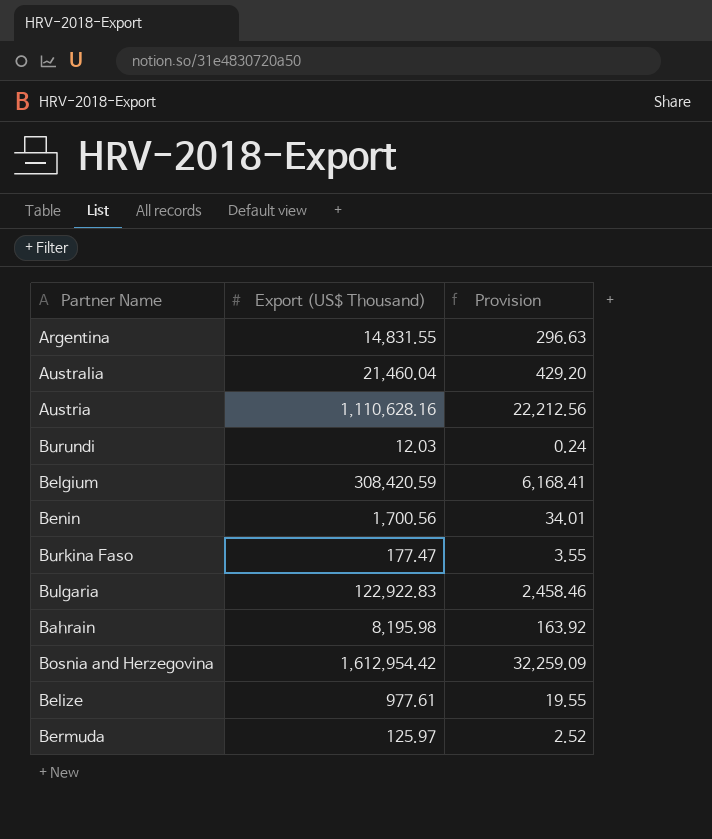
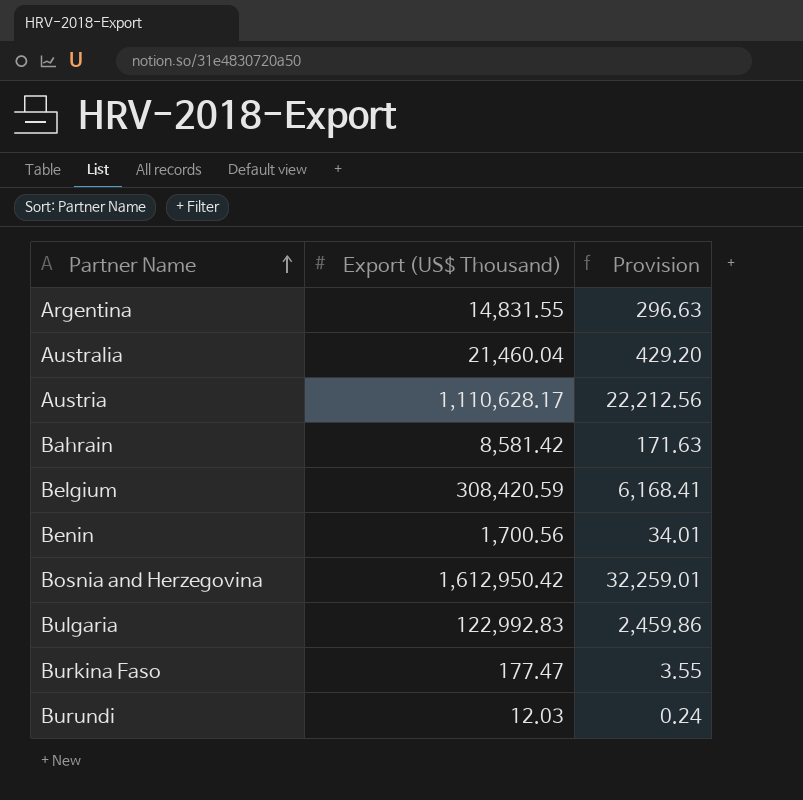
row order: none -> Partner Name ascending
row Belize: 977.61 | 19.55 -> none
row Bermuda: 125.97 | 2.52 -> none
Austria | Export (US$ Thousand): 1,110,628.16 -> 1,110,628.17
Bahrain | Export (US$ Thousand): 8,195.98 -> 8,581.42
Bahrain | Provision: 163.92 -> 171.63
Bosnia and Herzegovina | Export (US$ Thousand): 1,612,954.42 -> 1,612,950.42
Bosnia and Herzegovina | Provision: 32,259.09 -> 32,259.01
Bulgaria | Export (US$ Thousand): 122,922.83 -> 122,992.83
Bulgaria | Provision: 2,458.46 -> 2,459.86

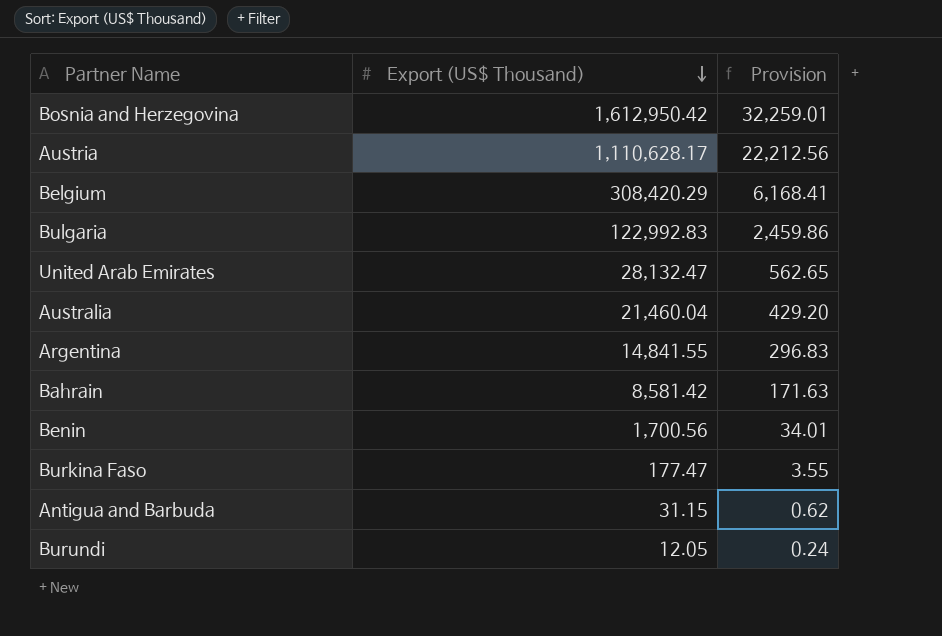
row order: Partner Name ascending -> Export (US$ Thousand) descending
Belgium | Export (US$ Thousand): 308,420.59 -> 308,420.29
row United Arab Emirates: none -> 28,132.47 | 562.65
Argentina | Export (US$ Thousand): 14,831.55 -> 14,841.55
Argentina | Provision: 296.63 -> 296.83
row Antigua and Barbuda: none -> 31.15 | 0.62
Burundi | Export (US$ Thousand): 12.03 -> 12.05

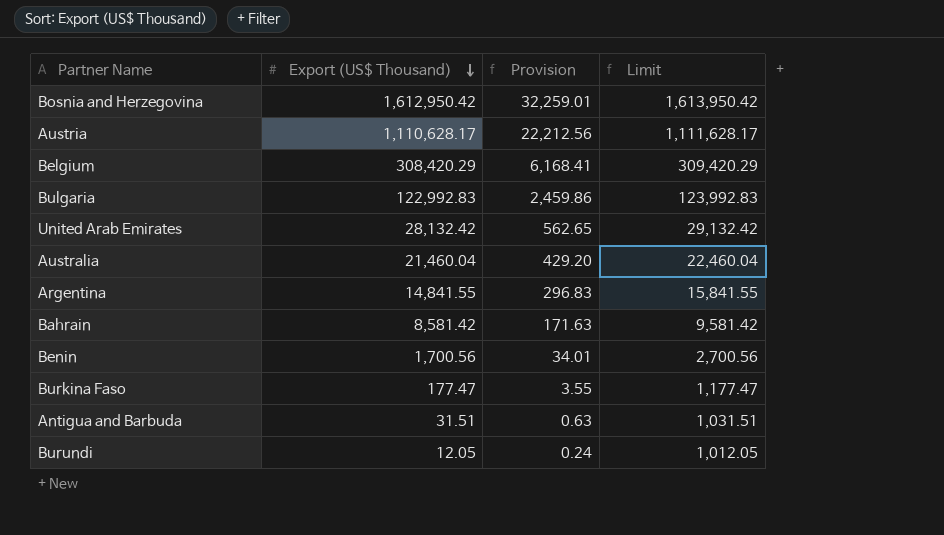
column Limit | formula: none -> [Export (US$ Thousand)] + 1000
United Arab Emirates | Export (US$ Thousand): 28,132.47 -> 28,132.42
Antigua and Barbuda | Export (US$ Thousand): 31.15 -> 31.51
Antigua and Barbuda | Provision: 0.62 -> 0.63

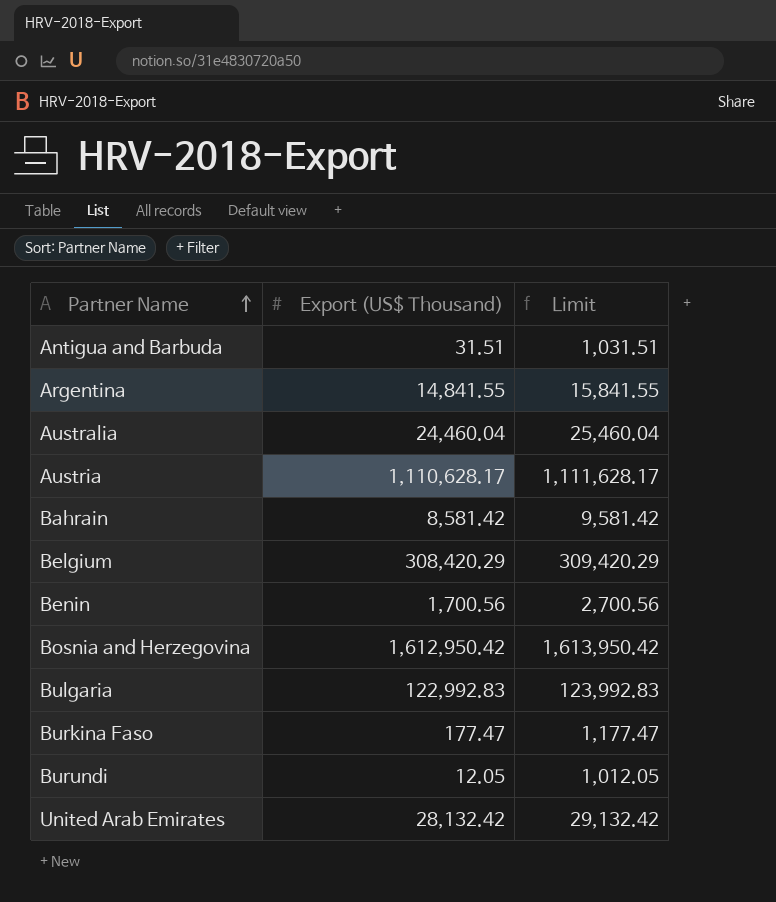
row order: Export (US$ Thousand) descending -> Partner Name ascending
column Provision | formula: [Export (US$ Thousand)] * 0.02 -> none
Australia | Export (US$ Thousand): 21,460.04 -> 24,460.04
Australia | Limit: 22,460.04 -> 25,460.04

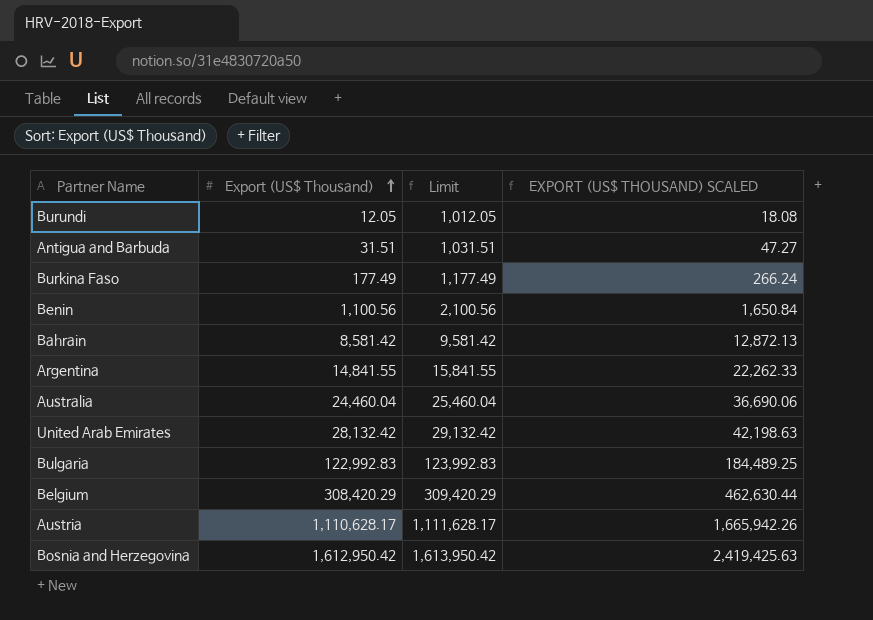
row order: Partner Name ascending -> Export (US$ Thousand) ascending
column EXPORT (US$ THOUSAND) SCALED | formula: none -> [Export (US$ Thousand)] * 1.5
Burkina Faso | Export (US$ Thousand): 177.47 -> 177.49
Burkina Faso | Limit: 1,177.47 -> 1,177.49
Benin | Export (US$ Thousand): 1,700.56 -> 1,100.56
Benin | Limit: 2,700.56 -> 2,100.56

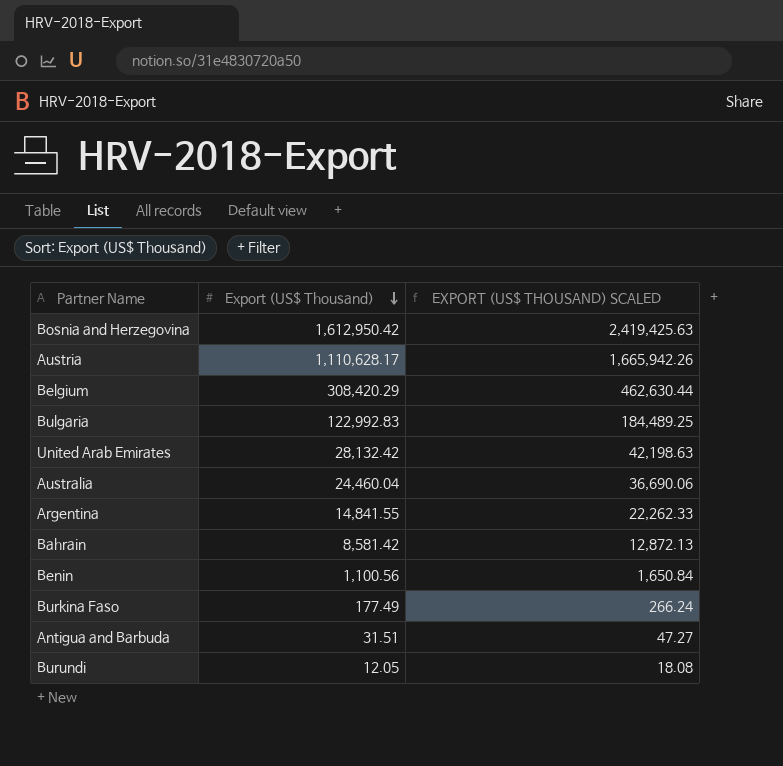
row order: Export (US$ Thousand) ascending -> Export (US$ Thousand) descending
column Limit | formula: [Export (US$ Thousand)] + 1000 -> none

